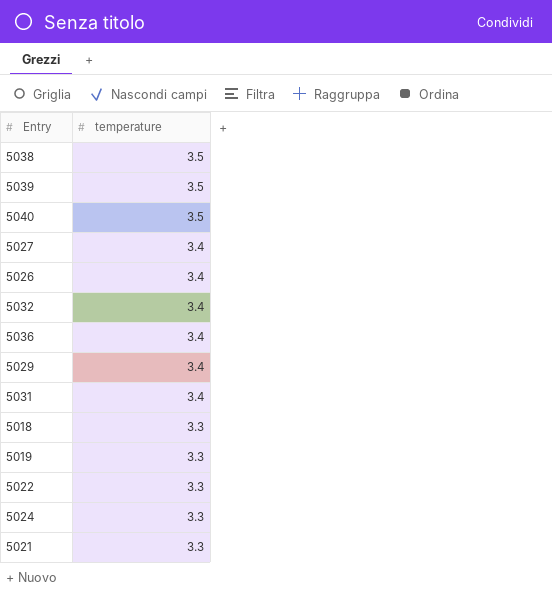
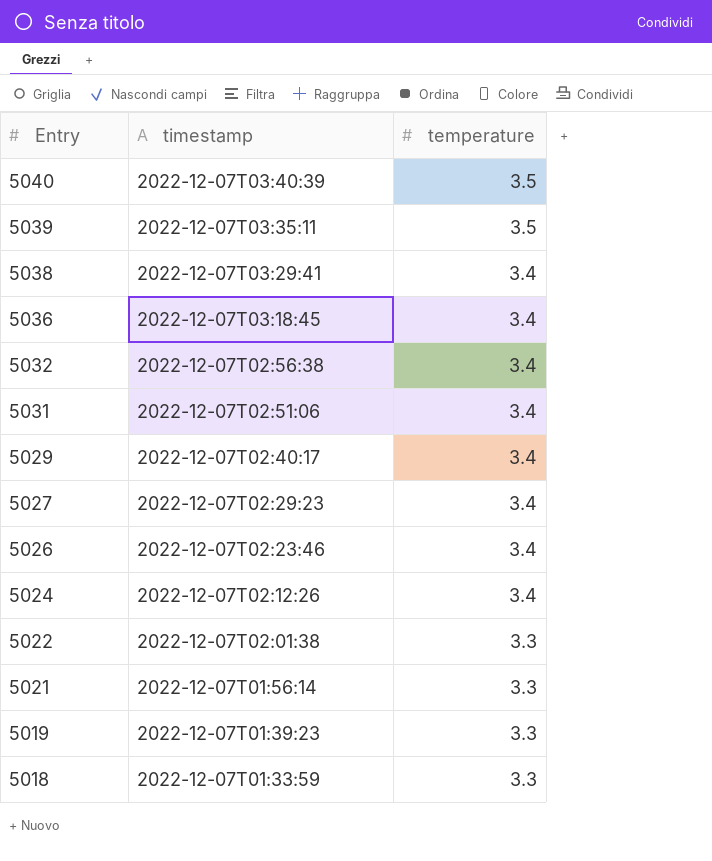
row order: temperature descending -> Entry descending
column timestamp | position: none -> 2
5038 | temperature: 3.5 -> 3.4
5024 | temperature: 3.3 -> 3.4

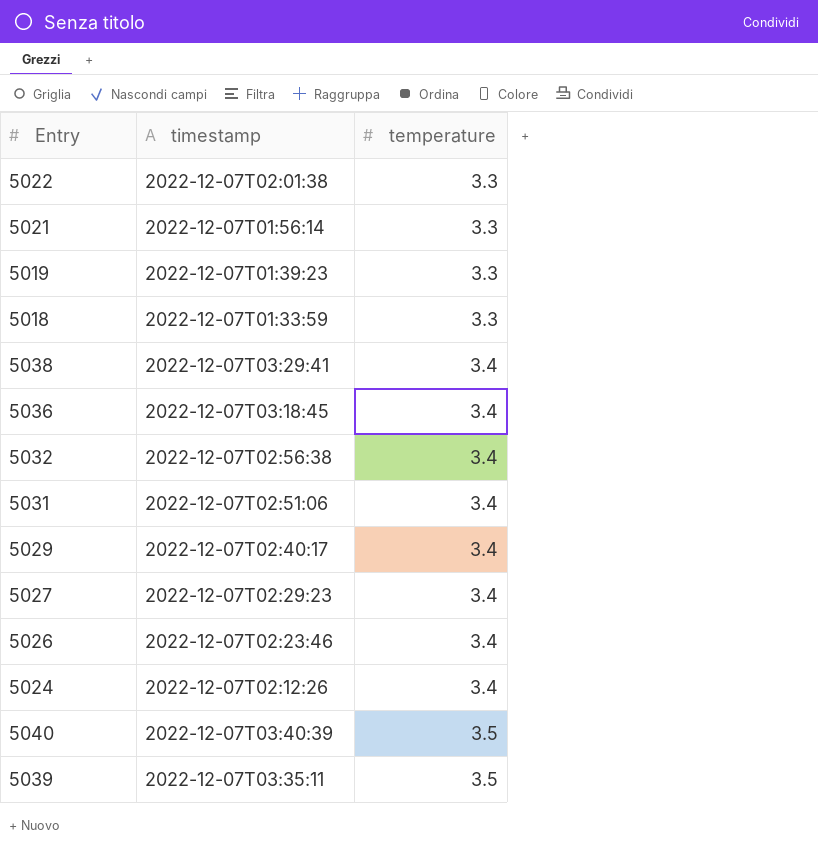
row order: Entry descending -> temperature ascending

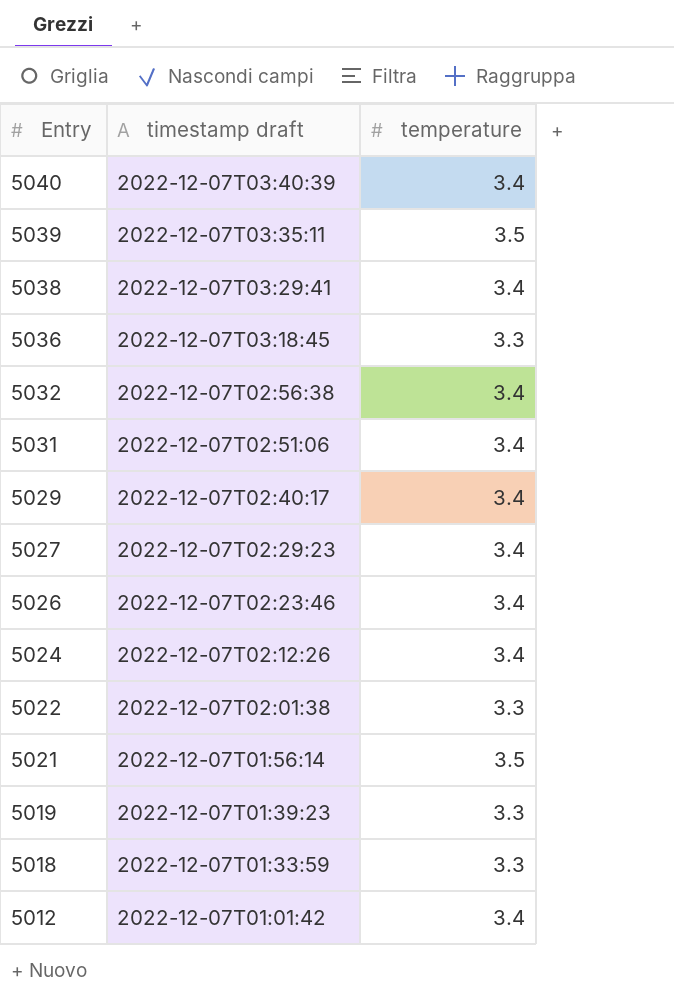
row order: temperature ascending -> Entry descending
column name: timestamp -> timestamp draft
5040 | temperature: 3.5 -> 3.4
5036 | temperature: 3.4 -> 3.3
5021 | temperature: 3.3 -> 3.5
row 5012: none -> 2022-12-07T01:01:42 | 3.4

